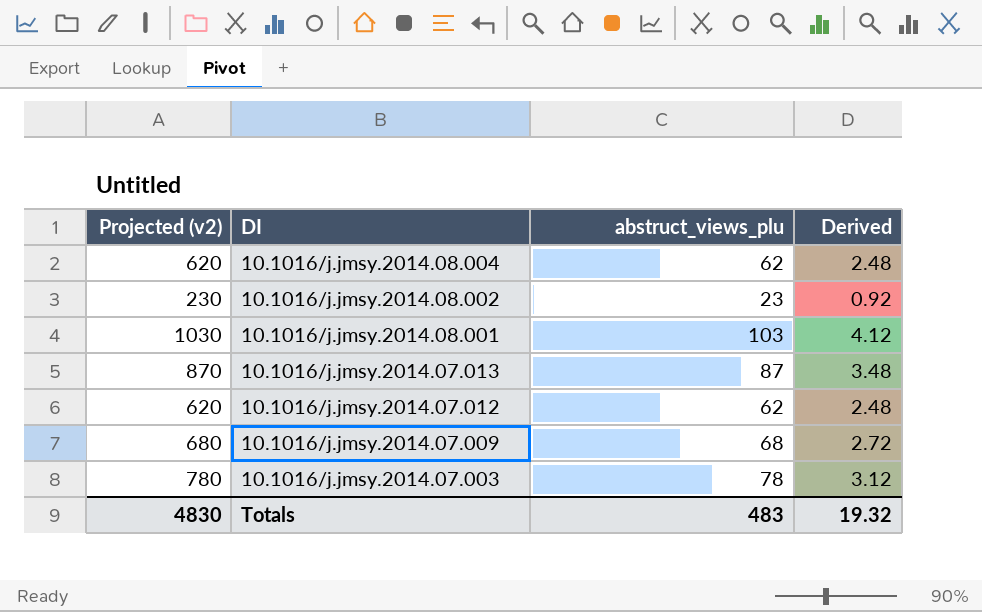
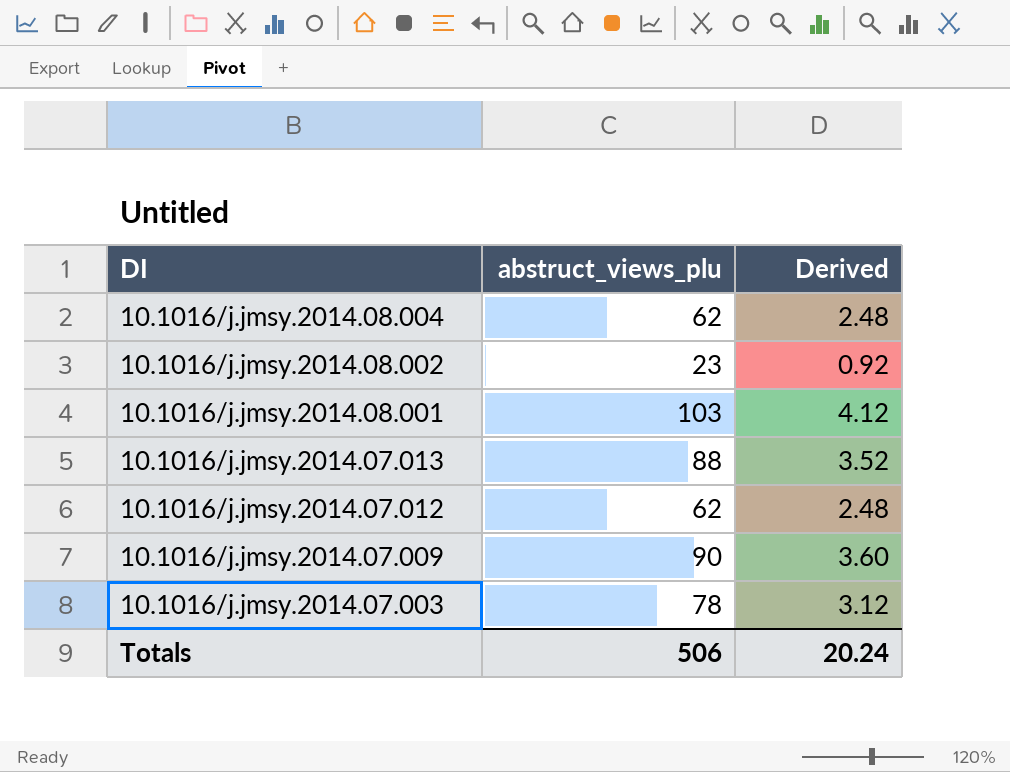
column Projected (v2) | formula: [abstruct_views_plu] * 10 -> none
10.1016/j.jmsy.2014.07.013 | abstruct_views_plu: 87 -> 88
10.1016/j.jmsy.2014.07.013 | Derived: 3.48 -> 3.52
10.1016/j.jmsy.2014.07.009 | abstruct_views_plu: 68 -> 90
10.1016/j.jmsy.2014.07.009 | Derived: 2.72 -> 3.60
Totals | abstruct_views_plu: 483 -> 506
Totals | Derived: 19.32 -> 20.24

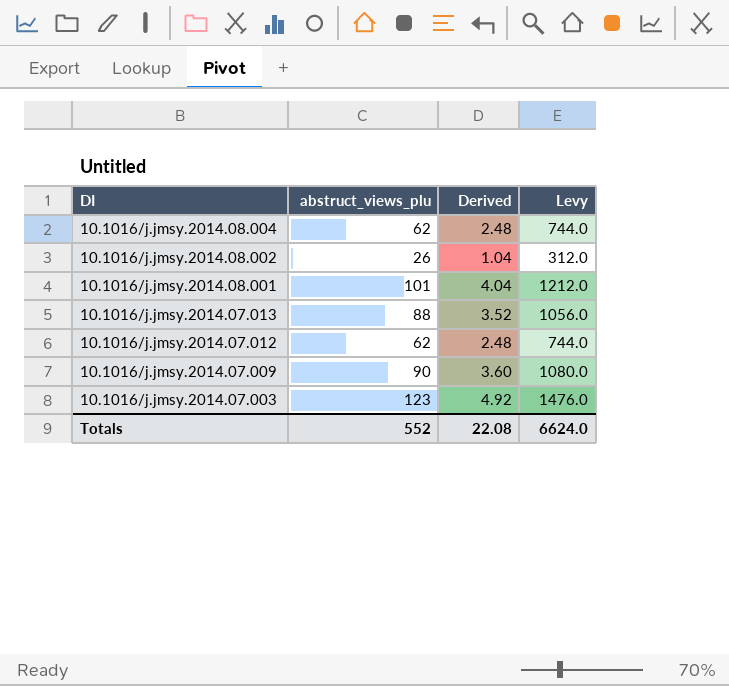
column Levy | formula: none -> [abstruct_views_plu] * 12
10.1016/j.jmsy.2014.08.002 | abstruct_views_plu: 23 -> 26
10.1016/j.jmsy.2014.08.002 | Derived: 0.92 -> 1.04
10.1016/j.jmsy.2014.08.001 | abstruct_views_plu: 103 -> 101
10.1016/j.jmsy.2014.08.001 | Derived: 4.12 -> 4.04
10.1016/j.jmsy.2014.07.003 | abstruct_views_plu: 78 -> 123
10.1016/j.jmsy.2014.07.003 | Derived: 3.12 -> 4.92
Totals | abstruct_views_plu: 506 -> 552
Totals | Derived: 20.24 -> 22.08

